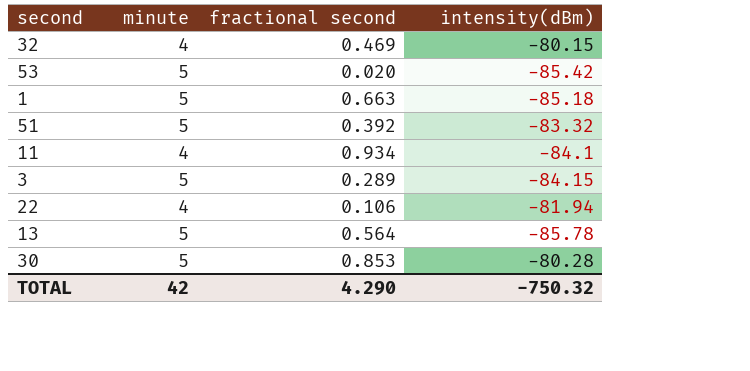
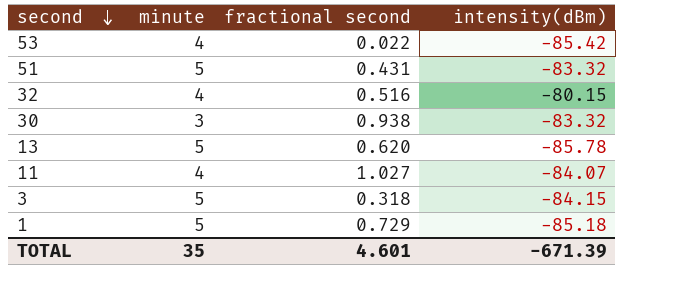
row order: none -> second descending
row 22: 4 | 0.106 | -81.94 -> none
53 | minute: 5 -> 4
53 | fractional second: 0.020 -> 0.022
51 | fractional second: 0.392 -> 0.431
32 | fractional second: 0.469 -> 0.516
30 | minute: 5 -> 3
30 | fractional second: 0.853 -> 0.938
30 | intensity(dBm): -80.28 -> -83.32
13 | fractional second: 0.564 -> 0.620
11 | fractional second: 0.934 -> 1.027
11 | intensity(dBm): -84.1 -> -84.07
3 | fractional second: 0.289 -> 0.318
1 | fractional second: 0.663 -> 0.729
TOTAL | minute: 42 -> 35
TOTAL | fractional second: 4.290 -> 4.601
TOTAL | intensity(dBm): -750.32 -> -671.39

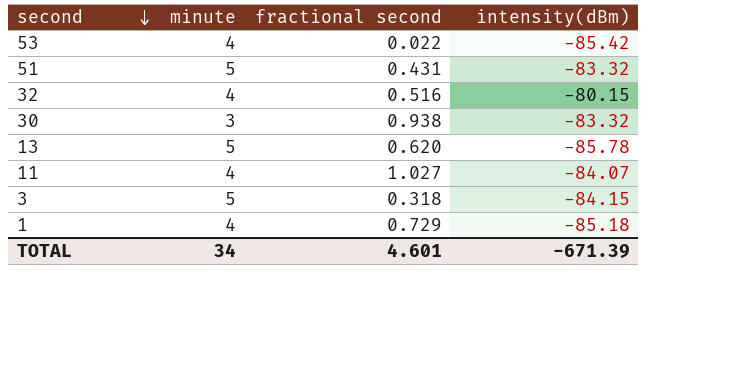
1 | minute: 5 -> 4
TOTAL | minute: 35 -> 34

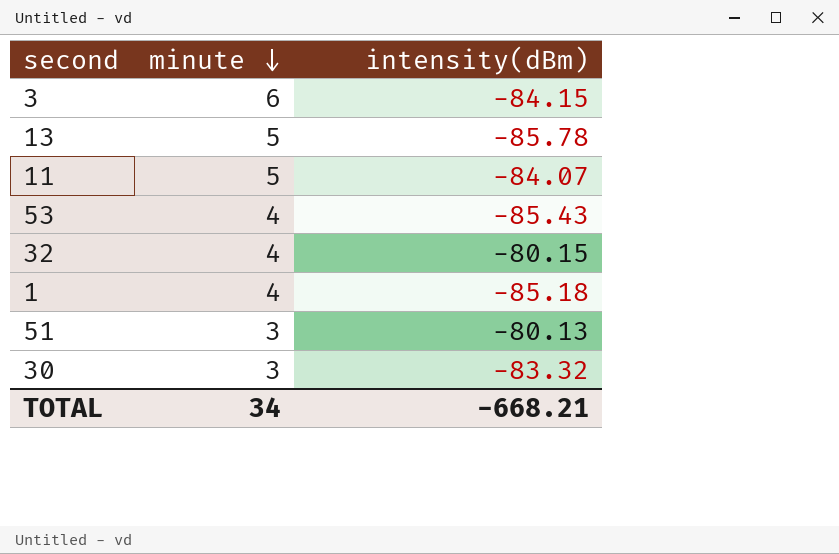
row order: second descending -> minute descending
column fractional second | position: 3 -> none
3 | minute: 5 -> 6
11 | minute: 4 -> 5
53 | intensity(dBm): -85.42 -> -85.43
51 | minute: 5 -> 3
51 | intensity(dBm): -83.32 -> -80.13
TOTAL | intensity(dBm): -671.39 -> -668.21

